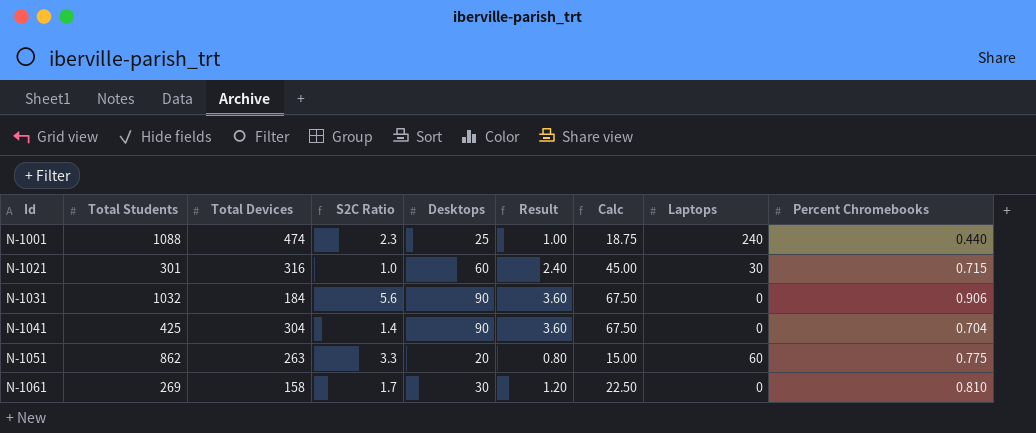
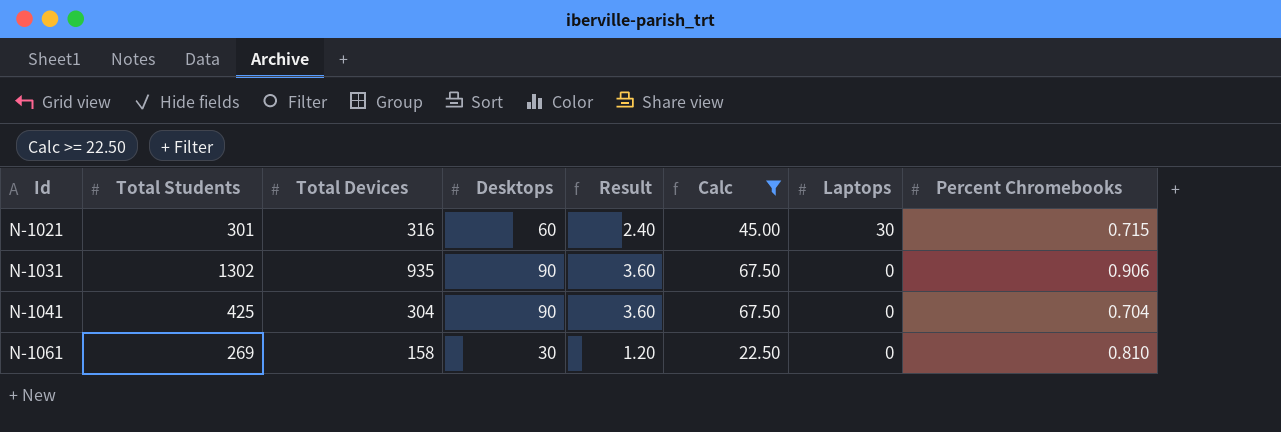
filter: none -> Calc >= 22.50
column S2C Ratio | formula: [Total Students] / [Total Devices] -> none
N-1031 | Total Students: 1032 -> 1302
N-1031 | Total Devices: 184 -> 935

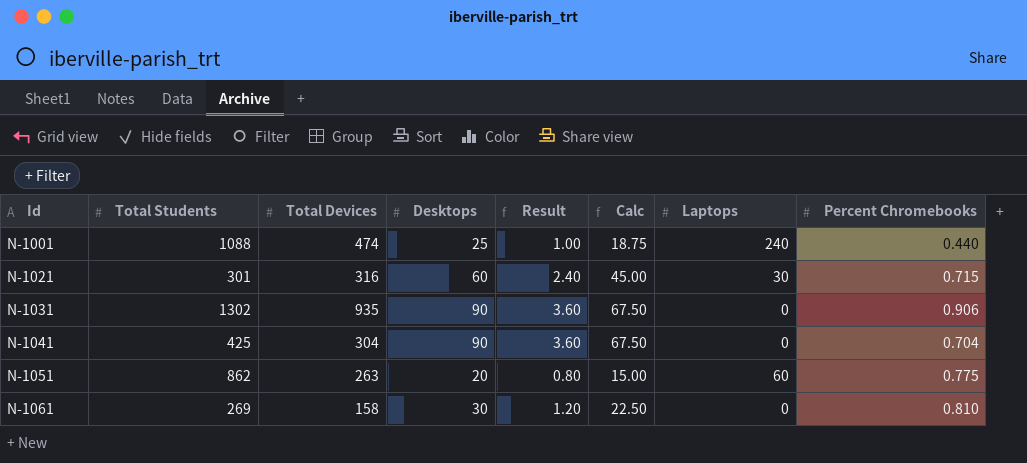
filter: Calc >= 22.50 -> none

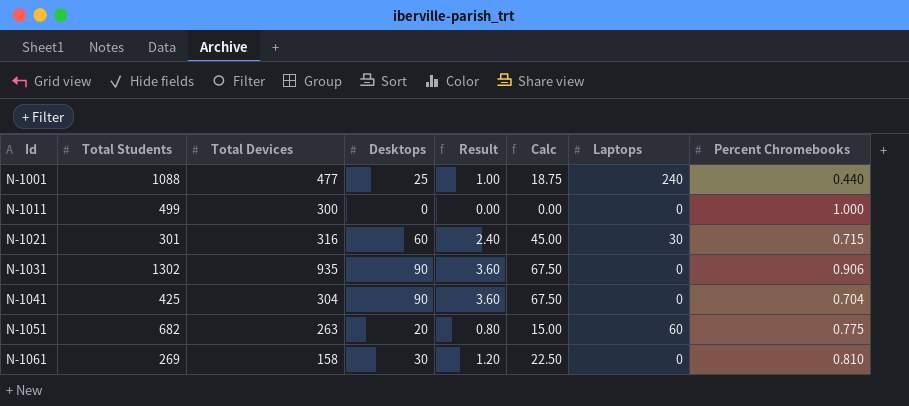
N-1001 | Total Devices: 474 -> 477
row N-1011: none -> 499 | 300 | 0 | 0.00 | 0.00 | 0 | 1.000
N-1051 | Total Students: 862 -> 682

